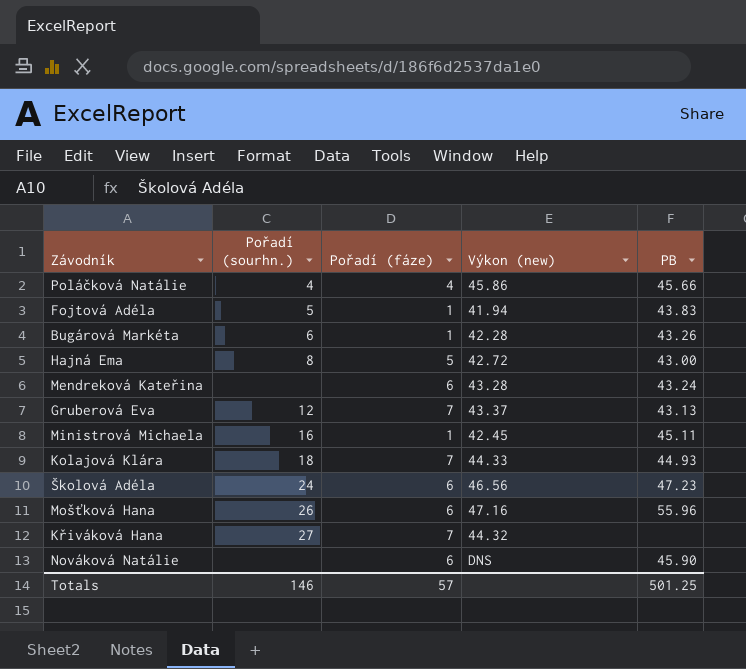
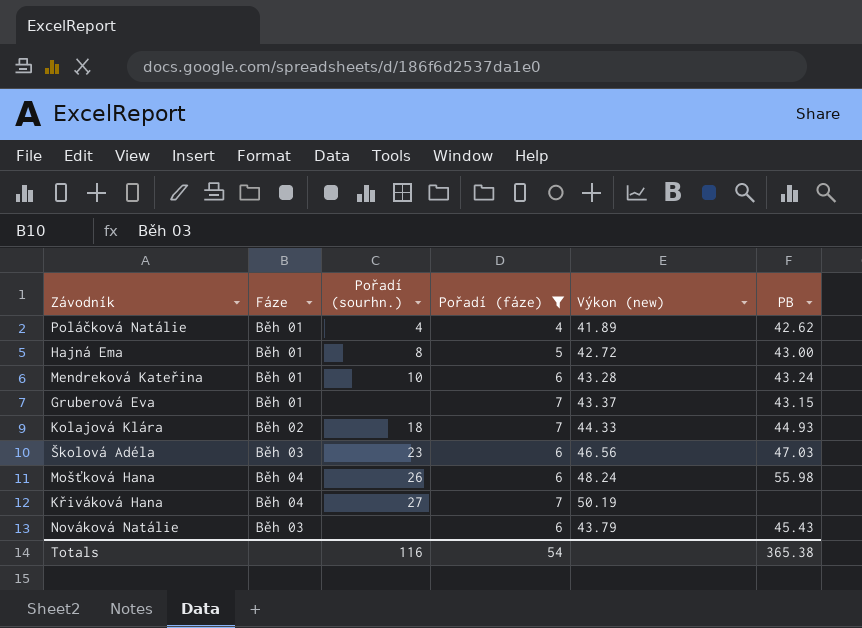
filter: none -> Pořadí (fáze) != 1
column Fáze | position: none -> 2
Poláčková Natálie | Výkon (new): 45.86 -> 41.89
Poláčková Natálie | PB: 45.66 -> 42.62
Mendreková Kateřina | Pořadí (sourhn.): none -> 10
Gruberová Eva | Pořadí (sourhn.): 12 -> none
Gruberová Eva | PB: 43.13 -> 43.15
Školová Adéla | Pořadí (sourhn.): 24 -> 23
Školová Adéla | PB: 47.23 -> 47.03
Mošťková Hana | Výkon (new): 47.16 -> 48.24
Mošťková Hana | PB: 55.96 -> 55.98
Křiváková Hana | Výkon (new): 44.32 -> 50.19
Nováková Natálie | Výkon (new): DNS -> 43.79
Nováková Natálie | PB: 45.90 -> 45.43
Totals | Pořadí (sourhn.): 146 -> 116
Totals | Pořadí (fáze): 57 -> 54
Totals | PB: 501.25 -> 365.38

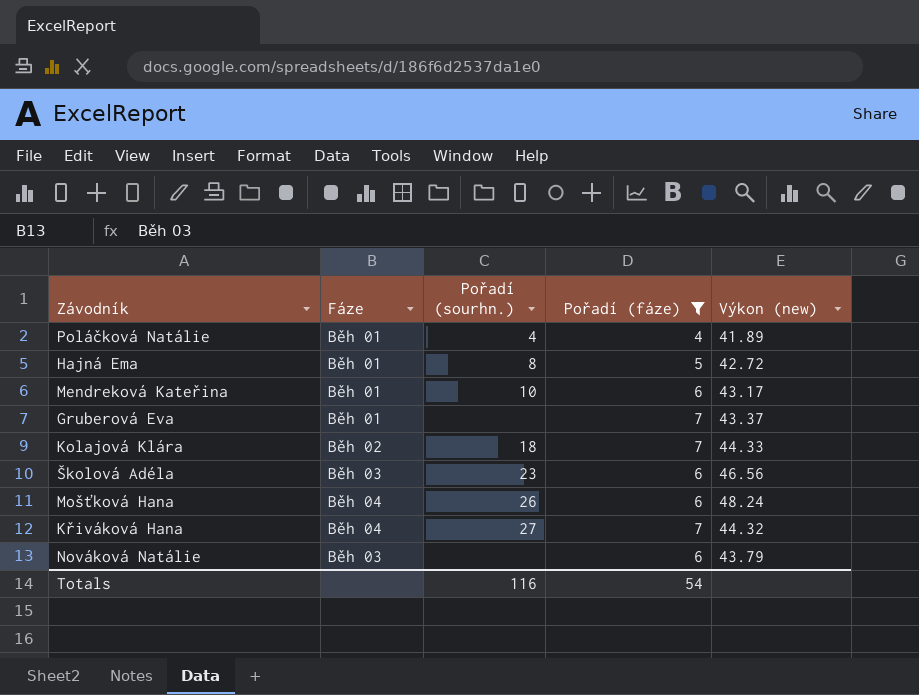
column PB | position: 6 -> none
Mendreková Kateřina | Výkon (new): 43.28 -> 43.17
Křiváková Hana | Výkon (new): 50.19 -> 44.32

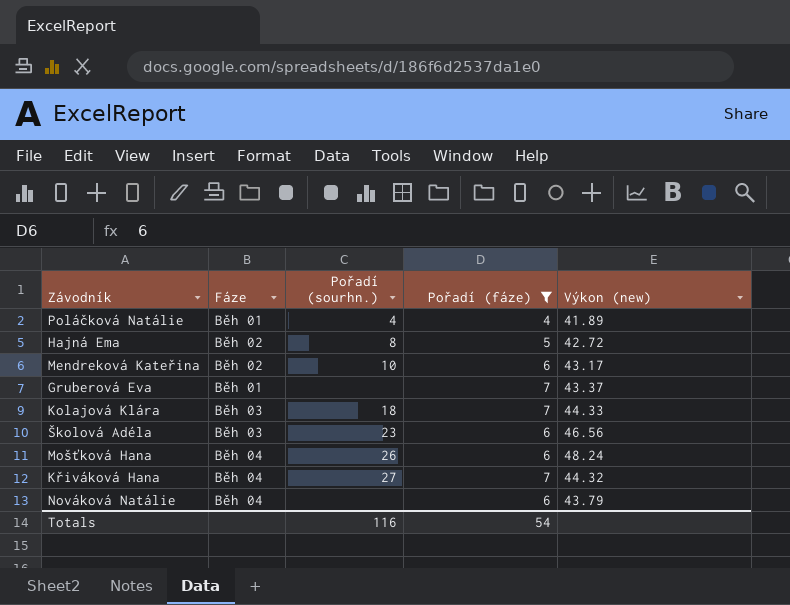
Hajná Ema | Fáze: Běh 01 -> Běh 02
Mendreková Kateřina | Fáze: Běh 01 -> Běh 02
Kolajová Klára | Fáze: Běh 02 -> Běh 03
Nováková Natálie | Fáze: Běh 03 -> Běh 04

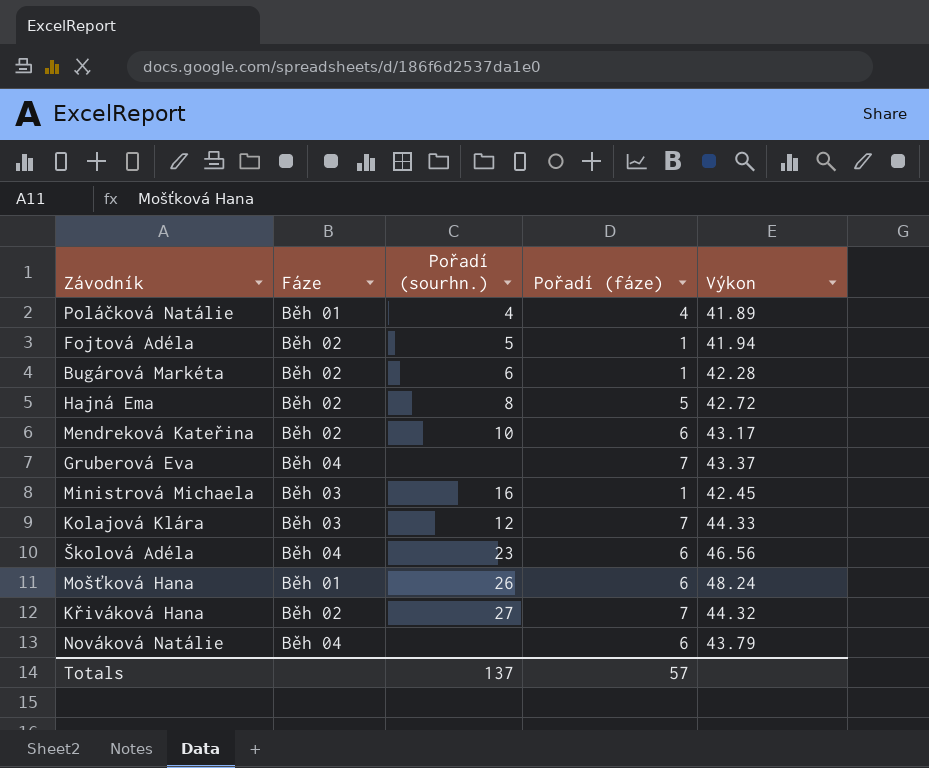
filter: Pořadí (fáze) != 1 -> none
column name: Výkon (new) -> Výkon
Gruberová Eva | Fáze: Běh 01 -> Běh 04
Kolajová Klára | Pořadí (sourhn.): 18 -> 12
Školová Adéla | Fáze: Běh 03 -> Běh 04
Mošťková Hana | Fáze: Běh 04 -> Běh 01
Křiváková Hana | Fáze: Běh 04 -> Běh 02
Totals | Pořadí (sourhn.): 116 -> 137
Totals | Pořadí (fáze): 54 -> 57

